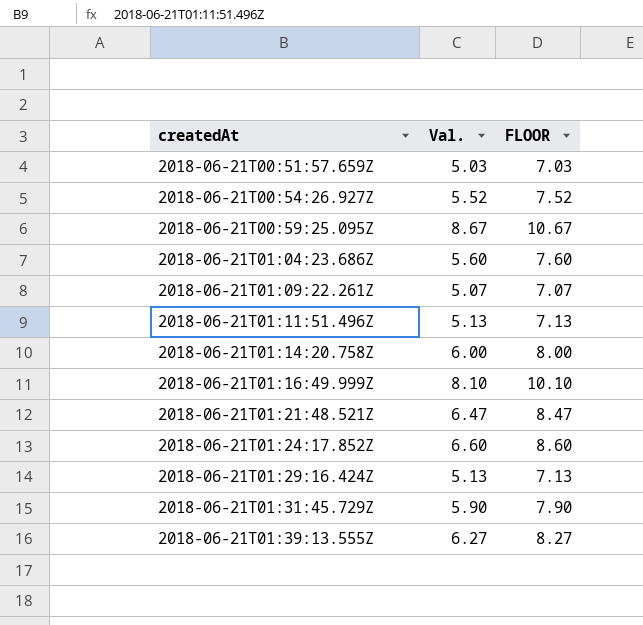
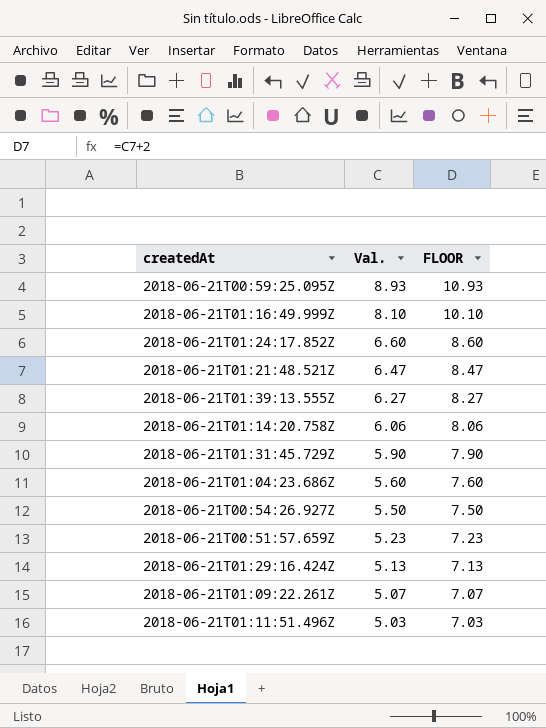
row order: createdAt ascending -> Val. descending
2018-06-21T00:59:25.095Z | Val.: 8.67 -> 8.93
2018-06-21T00:59:25.095Z | FLOOR: 10.67 -> 10.93
2018-06-21T01:14:20.758Z | Val.: 6.00 -> 6.06
2018-06-21T01:14:20.758Z | FLOOR: 8.00 -> 8.06
2018-06-21T00:54:26.927Z | Val.: 5.52 -> 5.50
2018-06-21T00:54:26.927Z | FLOOR: 7.52 -> 7.50
2018-06-21T00:51:57.659Z | Val.: 5.03 -> 5.23
2018-06-21T00:51:57.659Z | FLOOR: 7.03 -> 7.23
2018-06-21T01:11:51.496Z | Val.: 5.13 -> 5.03
2018-06-21T01:11:51.496Z | FLOOR: 7.13 -> 7.03

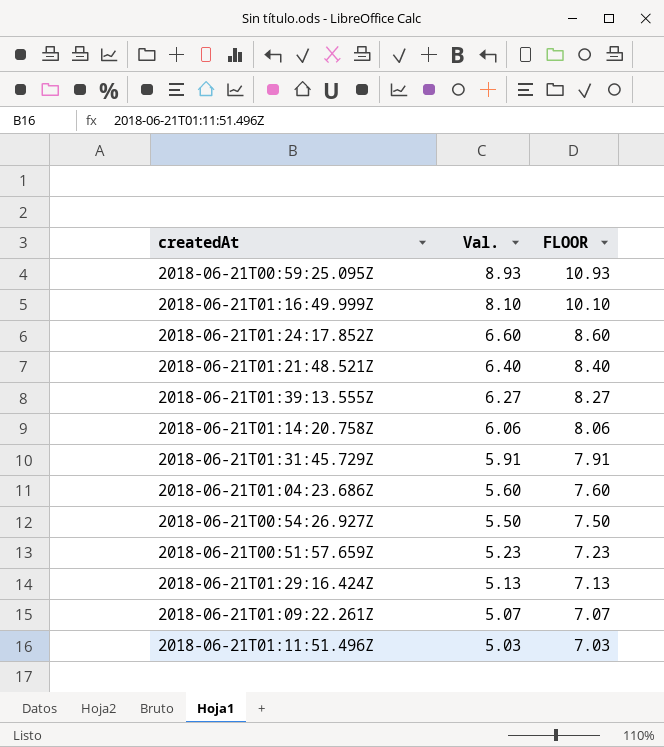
2018-06-21T01:21:48.521Z | Val.: 6.47 -> 6.40
2018-06-21T01:21:48.521Z | FLOOR: 8.47 -> 8.40
2018-06-21T01:31:45.729Z | Val.: 5.90 -> 5.91
2018-06-21T01:31:45.729Z | FLOOR: 7.90 -> 7.91

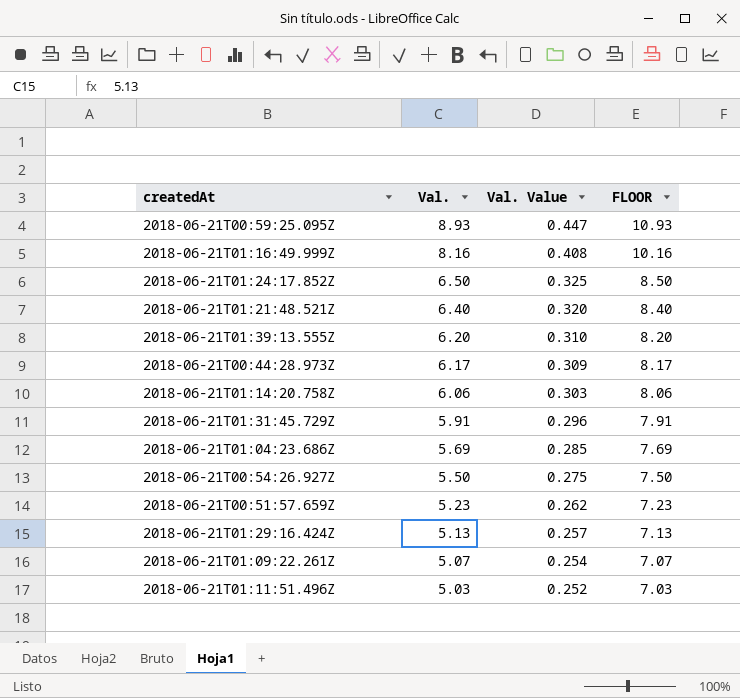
column Val. Value | formula: none -> [Val.] * 0.05
2018-06-21T01:16:49.999Z | Val.: 8.10 -> 8.16
2018-06-21T01:16:49.999Z | FLOOR: 10.10 -> 10.16
2018-06-21T01:24:17.852Z | Val.: 6.60 -> 6.50
2018-06-21T01:24:17.852Z | FLOOR: 8.60 -> 8.50
2018-06-21T01:39:13.555Z | Val.: 6.27 -> 6.20
2018-06-21T01:39:13.555Z | FLOOR: 8.27 -> 8.20
row 2018-06-21T00:44:28.973Z: none -> 6.17 | 0.309 | 8.17
2018-06-21T01:04:23.686Z | Val.: 5.60 -> 5.69
2018-06-21T01:04:23.686Z | FLOOR: 7.60 -> 7.69

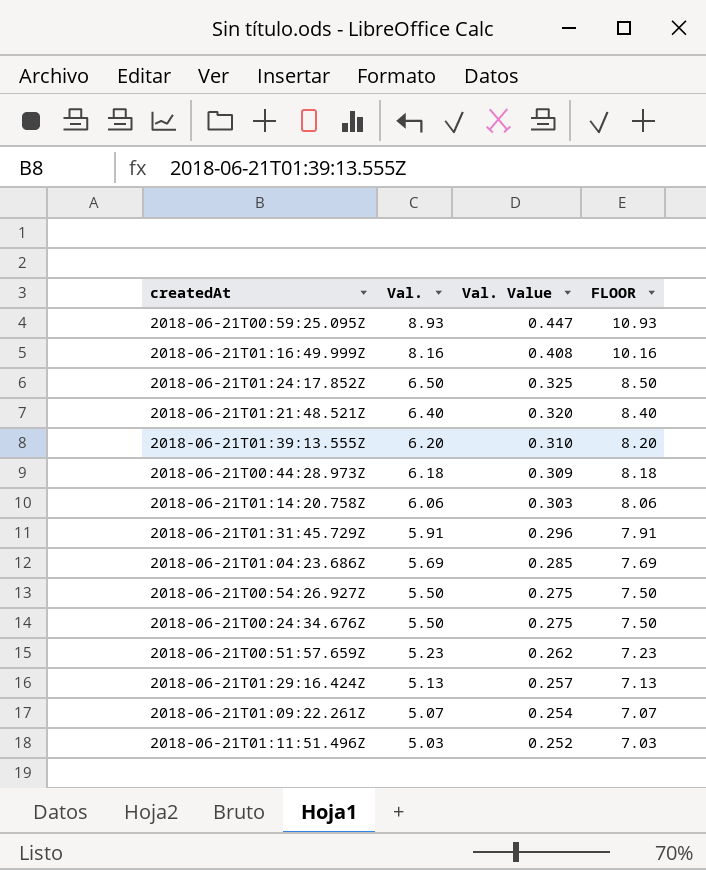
2018-06-21T00:44:28.973Z | Val.: 6.17 -> 6.18
2018-06-21T00:44:28.973Z | FLOOR: 8.17 -> 8.18
row 2018-06-21T00:24:34.676Z: none -> 5.50 | 0.275 | 7.50

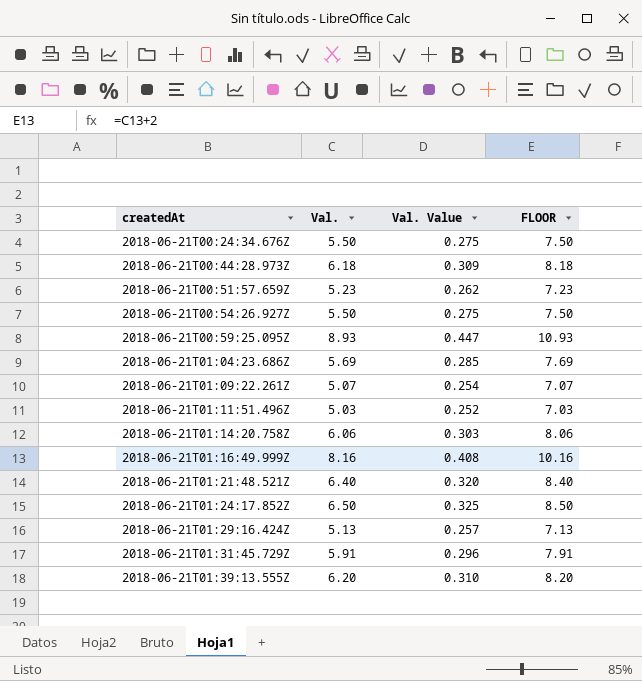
row order: Val. descending -> createdAt ascending

